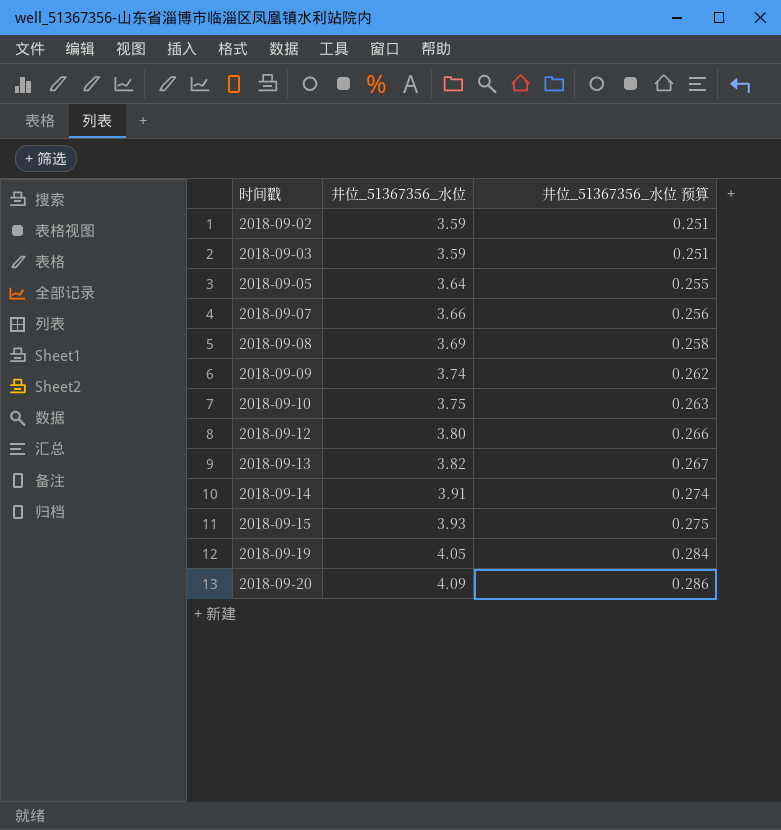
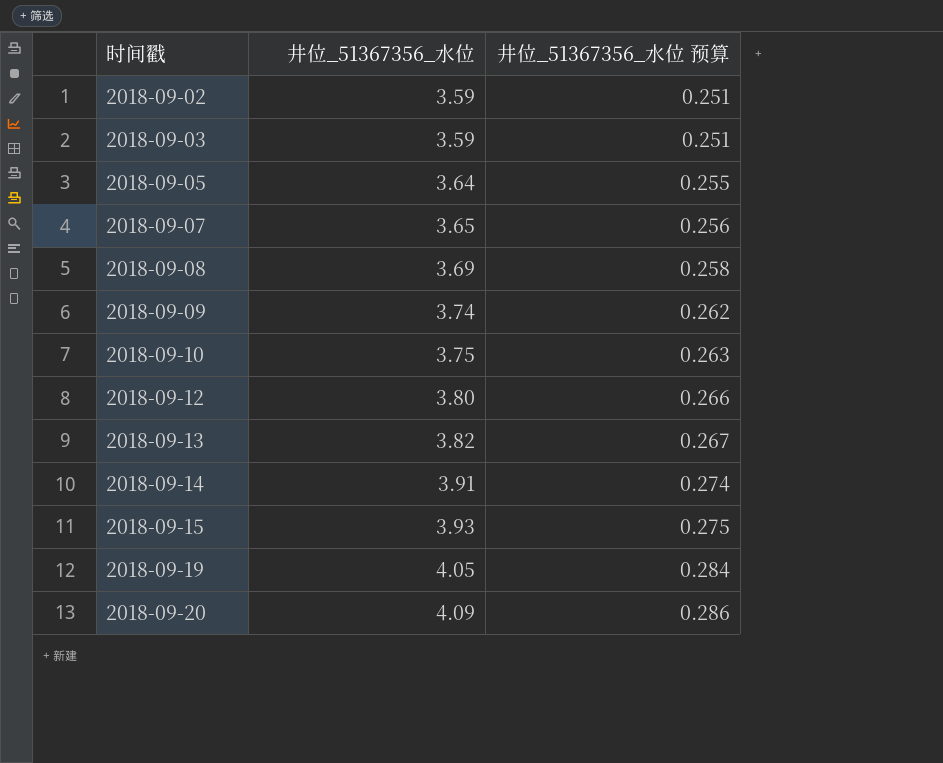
2018-09-07 | 井位_51367356_水位: 3.66 -> 3.65

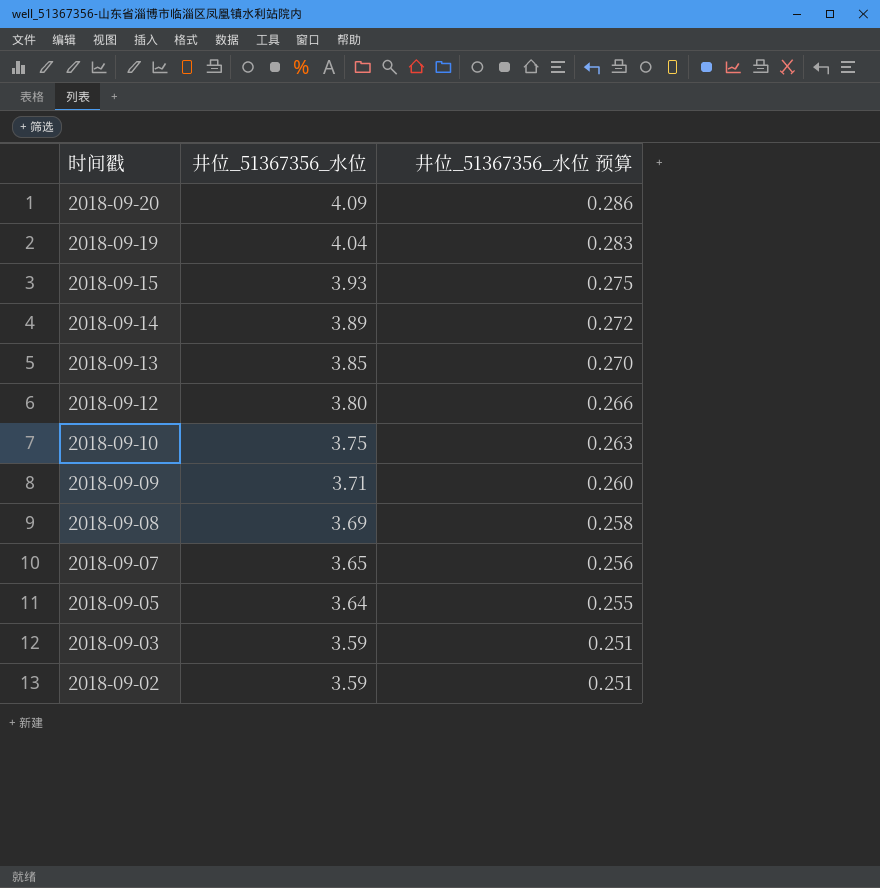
row order: 时间戳 ascending -> 时间戳 descending
2018-09-19 | 井位_51367356_水位: 4.05 -> 4.04
2018-09-19 | 井位_51367356_水位 预算: 0.284 -> 0.283
2018-09-14 | 井位_51367356_水位: 3.91 -> 3.89
2018-09-14 | 井位_51367356_水位 预算: 0.274 -> 0.272
2018-09-13 | 井位_51367356_水位: 3.82 -> 3.85
2018-09-13 | 井位_51367356_水位 预算: 0.267 -> 0.270
2018-09-09 | 井位_51367356_水位: 3.74 -> 3.71
2018-09-09 | 井位_51367356_水位 预算: 0.262 -> 0.260

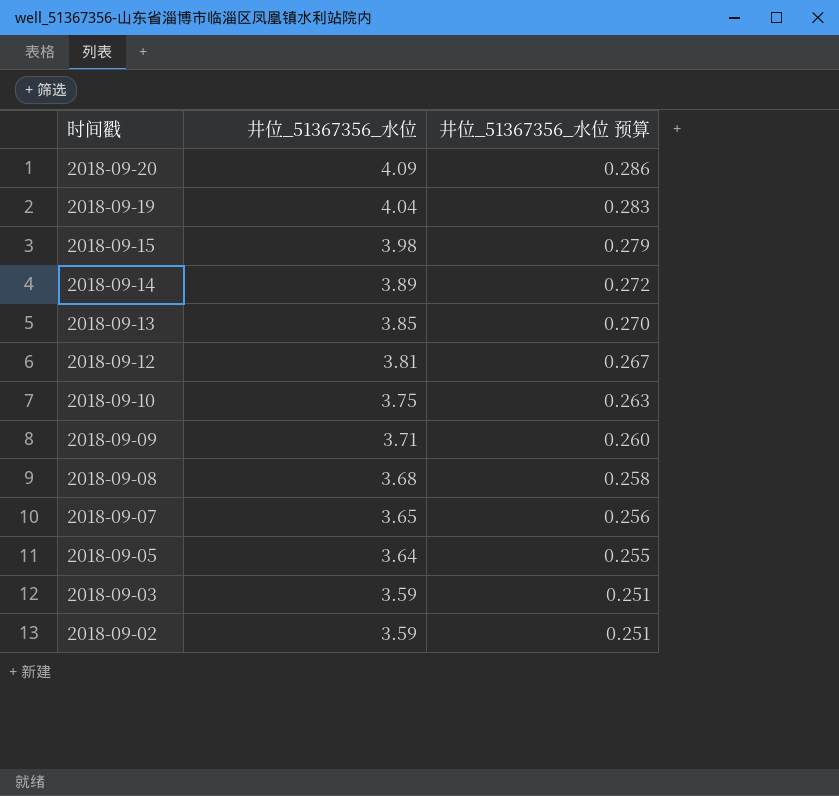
2018-09-15 | 井位_51367356_水位: 3.93 -> 3.98
2018-09-15 | 井位_51367356_水位 预算: 0.275 -> 0.279
2018-09-12 | 井位_51367356_水位: 3.80 -> 3.81
2018-09-12 | 井位_51367356_水位 预算: 0.266 -> 0.267
2018-09-08 | 井位_51367356_水位: 3.69 -> 3.68

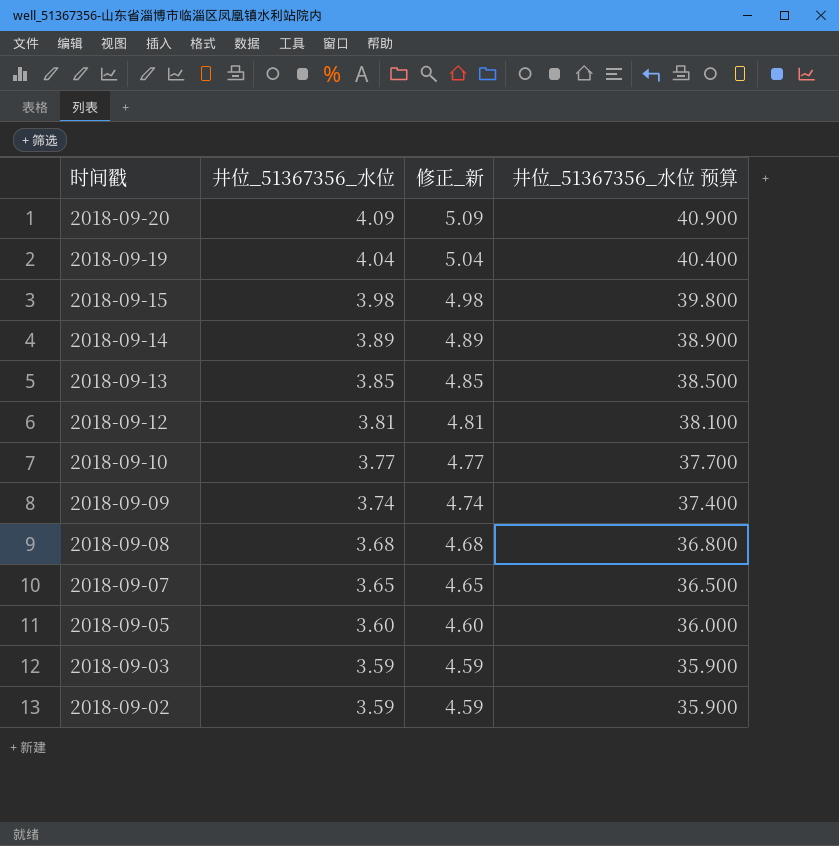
column 修正_新 | formula: none -> [井位_51367356_水位] + 1
column 井位_51367356_水位 预算 | formula: [井位_51367356_水位] * 0.07 -> [井位_51367356_水位] * 10
2018-09-10 | 井位_51367356_水位: 3.75 -> 3.77
2018-09-09 | 井位_51367356_水位: 3.71 -> 3.74
2018-09-05 | 井位_51367356_水位: 3.64 -> 3.60

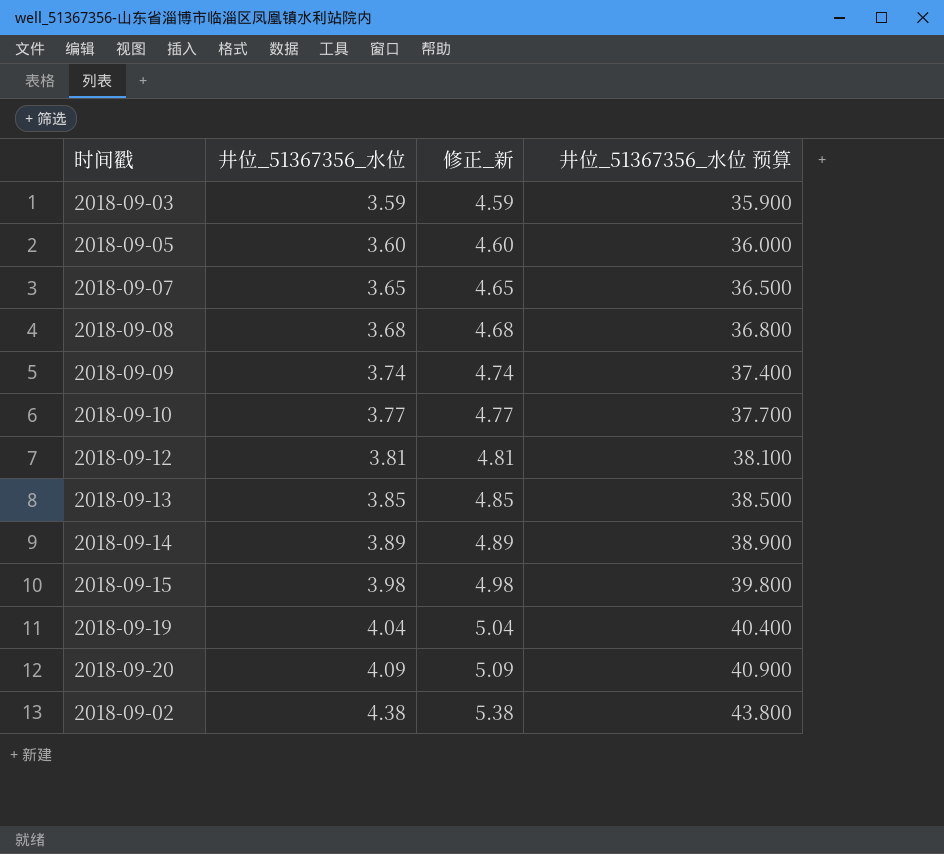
row order: 时间戳 descending -> 井位_51367356_水位 ascending
2018-09-02 | 井位_51367356_水位: 3.59 -> 4.38
2018-09-02 | 修正_新: 4.59 -> 5.38
2018-09-02 | 井位_51367356_水位 预算: 35.900 -> 43.800

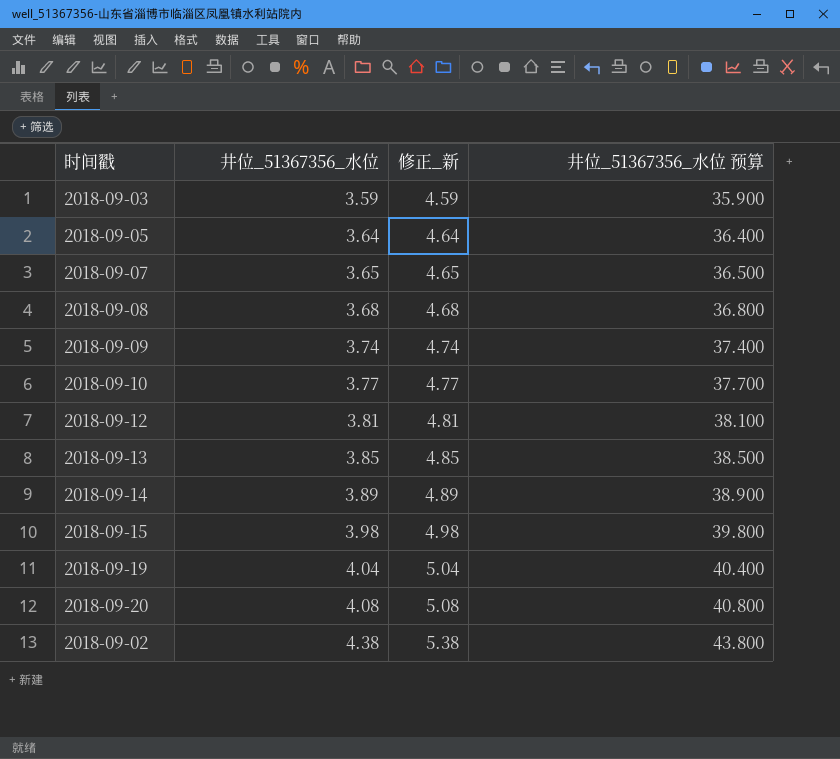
2018-09-05 | 井位_51367356_水位: 3.60 -> 3.64
2018-09-05 | 修正_新: 4.60 -> 4.64
2018-09-05 | 井位_51367356_水位 预算: 36.000 -> 36.400
2018-09-20 | 井位_51367356_水位: 4.09 -> 4.08
2018-09-20 | 修正_新: 5.09 -> 5.08
2018-09-20 | 井位_51367356_水位 预算: 40.900 -> 40.800

